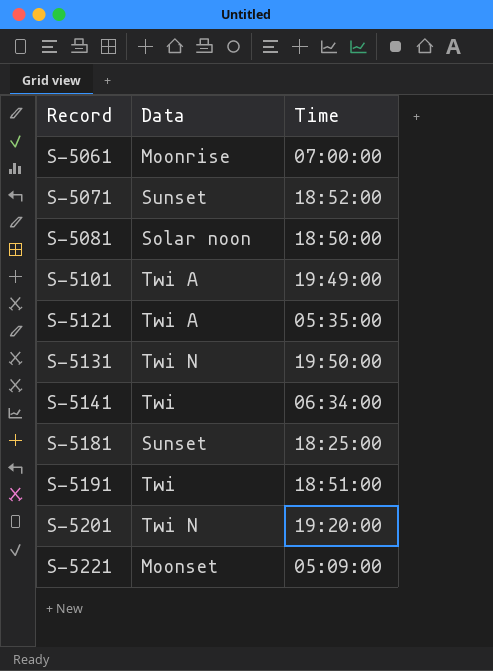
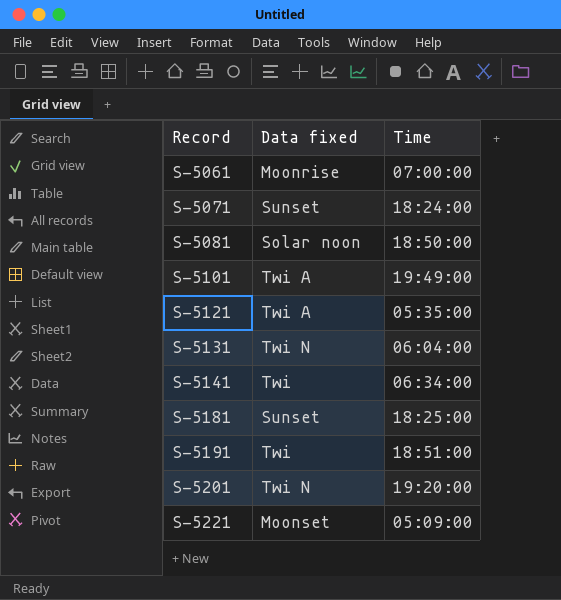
column name: Data -> Data fixed
S-5071 | Time: 18:52:00 -> 18:24:00
S-5131 | Time: 19:50:00 -> 06:04:00

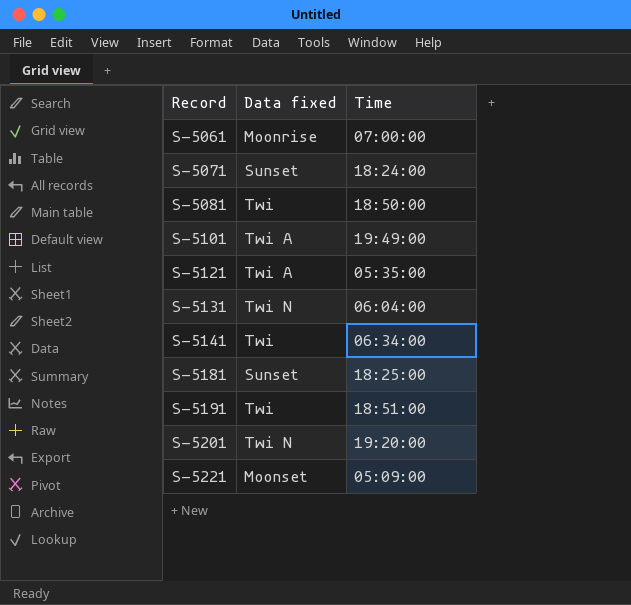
S-5081 | Data fixed: Solar noon -> Twi

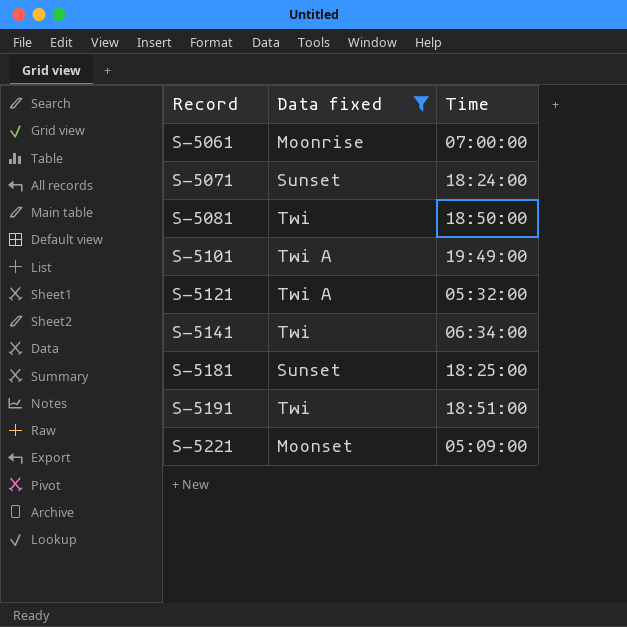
filter: none -> Data fixed != Twi N
S-5121 | Time: 05:35:00 -> 05:32:00

